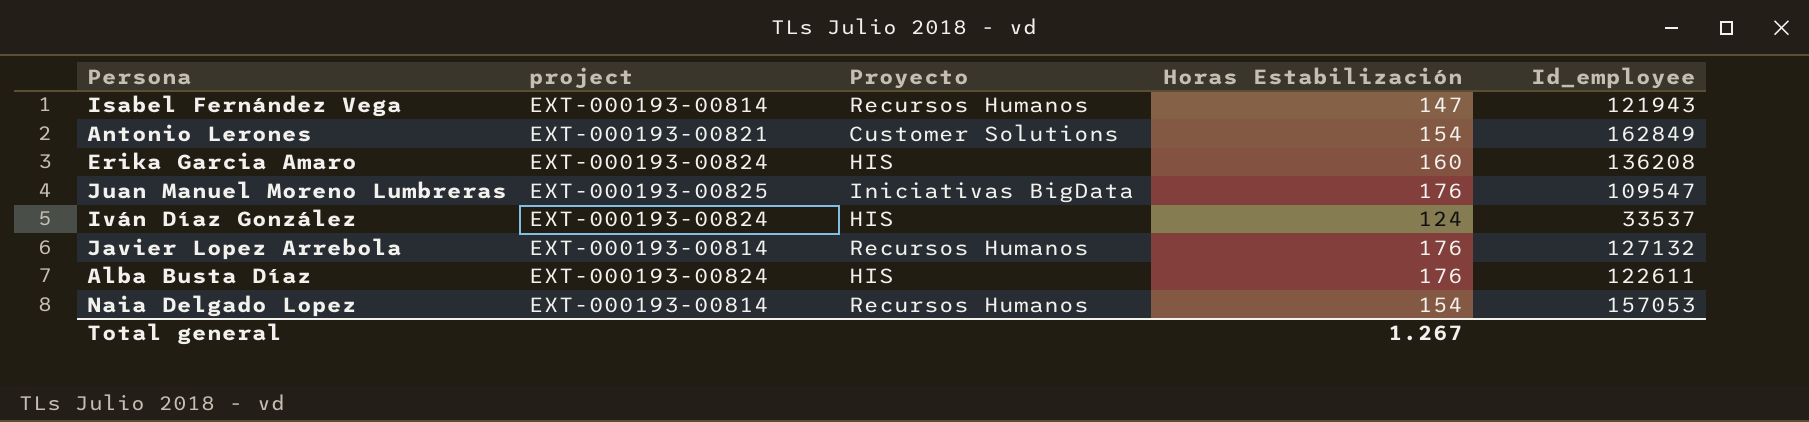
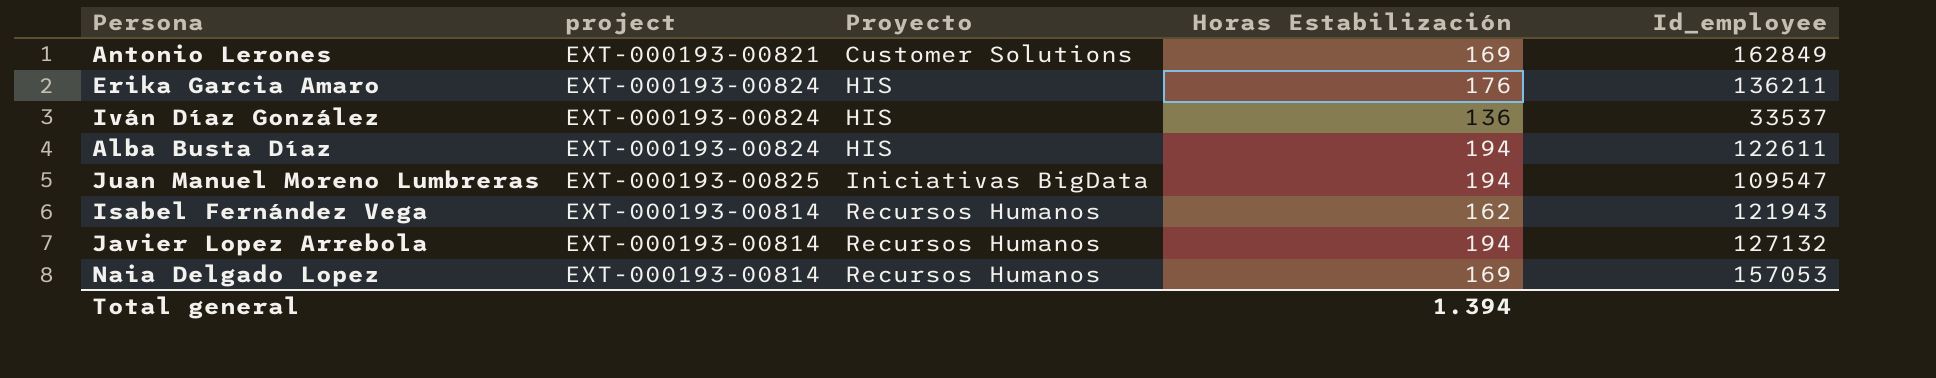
row order: none -> Proyecto ascending
Antonio Lerones | Horas Estabilización: 154 -> 169
Erika Garcia Amaro | Horas Estabilización: 160 -> 176
Erika Garcia Amaro | Id_employee: 136208 -> 136211
Iván Díaz González | Horas Estabilización: 124 -> 136
Alba Busta Díaz | Horas Estabilización: 176 -> 194
Juan Manuel Moreno Lumbreras | Horas Estabilización: 176 -> 194
Isabel Fernández Vega | Horas Estabilización: 147 -> 162
Javier Lopez Arrebola | Horas Estabilización: 176 -> 194
Naia Delgado Lopez | Horas Estabilización: 154 -> 169
Total general | Horas Estabilización: 1.267 -> 1.394

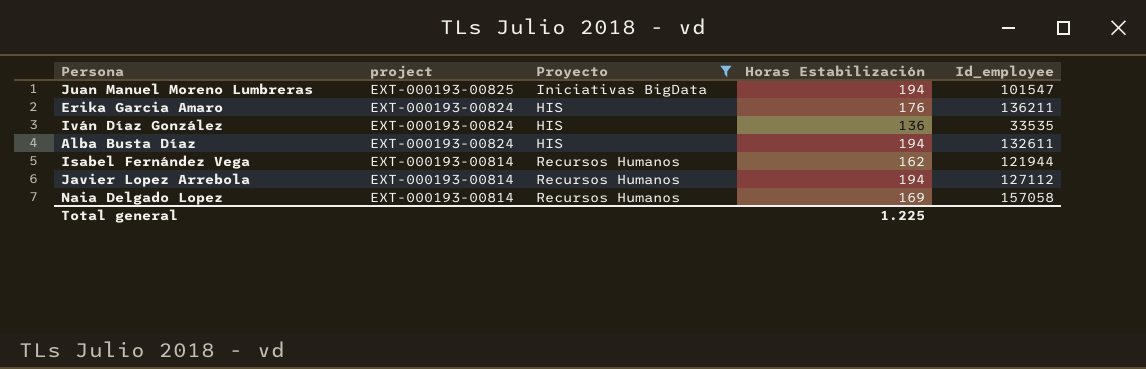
filter: none -> Proyecto != Customer Solutions
row order: Proyecto ascending -> project descending
Juan Manuel Moreno Lumbreras | Id_employee: 109547 -> 101547
Iván Díaz González | Id_employee: 33537 -> 33535
Alba Busta Díaz | Id_employee: 122611 -> 132611
Isabel Fernández Vega | Id_employee: 121943 -> 121944
Javier Lopez Arrebola | Id_employee: 127132 -> 127112
Naia Delgado Lopez | Id_employee: 157053 -> 157058
Total general | Horas Estabilización: 1.394 -> 1.225

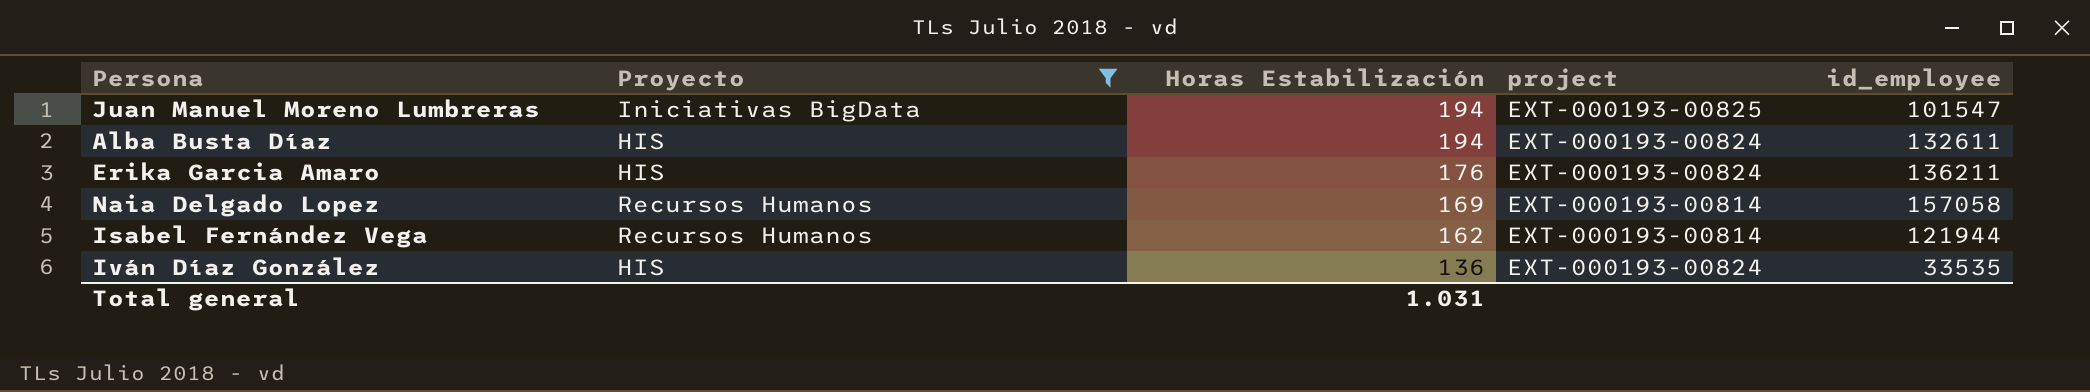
row order: project descending -> Horas Estabilización descending
column project | position: 2 -> 4
column name: Id_employee -> id_employee
row Javier Lopez Arrebola: EXT-000193-00814 | Recursos Humanos | 194 | 127112 -> none
Total general | Horas Estabilización: 1.225 -> 1.031

